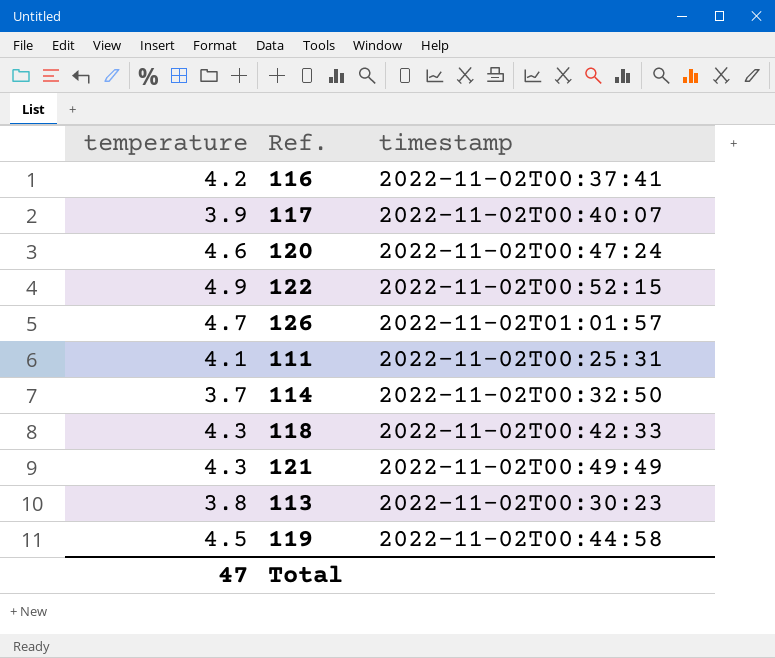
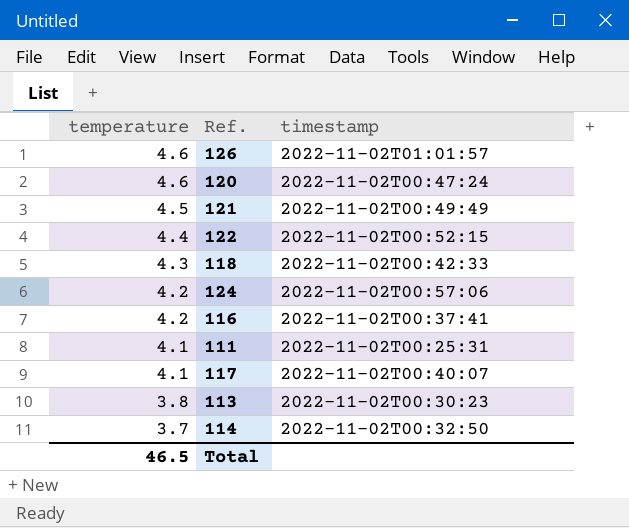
row order: none -> temperature descending
row 119: 4.5 | 2022-11-02T00:44:58 -> none
126 | temperature: 4.7 -> 4.6
121 | temperature: 4.3 -> 4.5
122 | temperature: 4.9 -> 4.4
row 124: none -> 4.2 | 2022-11-02T00:57:06
117 | temperature: 3.9 -> 4.1
Total | temperature: 47 -> 46.5

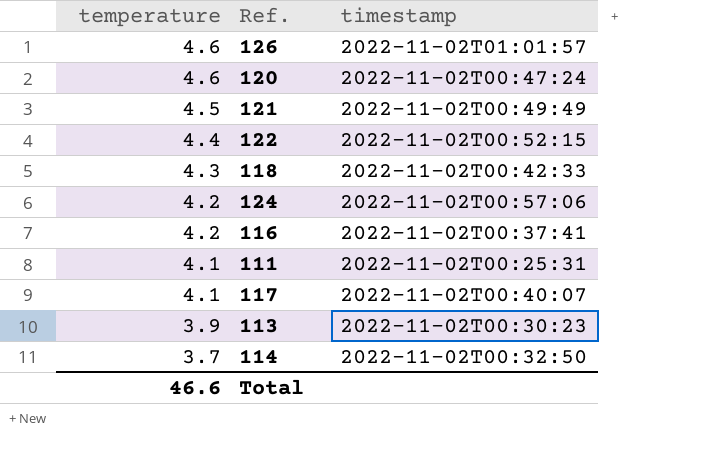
113 | temperature: 3.8 -> 3.9
Total | temperature: 46.5 -> 46.6

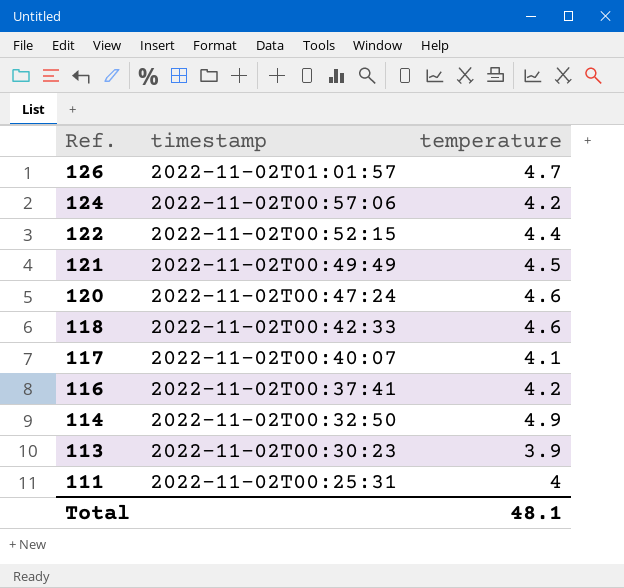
row order: temperature descending -> Ref. descending
column temperature | position: 1 -> 3
126 | temperature: 4.6 -> 4.7
118 | temperature: 4.3 -> 4.6
114 | temperature: 3.7 -> 4.9
111 | temperature: 4.1 -> 4
Total | temperature: 46.6 -> 48.1

